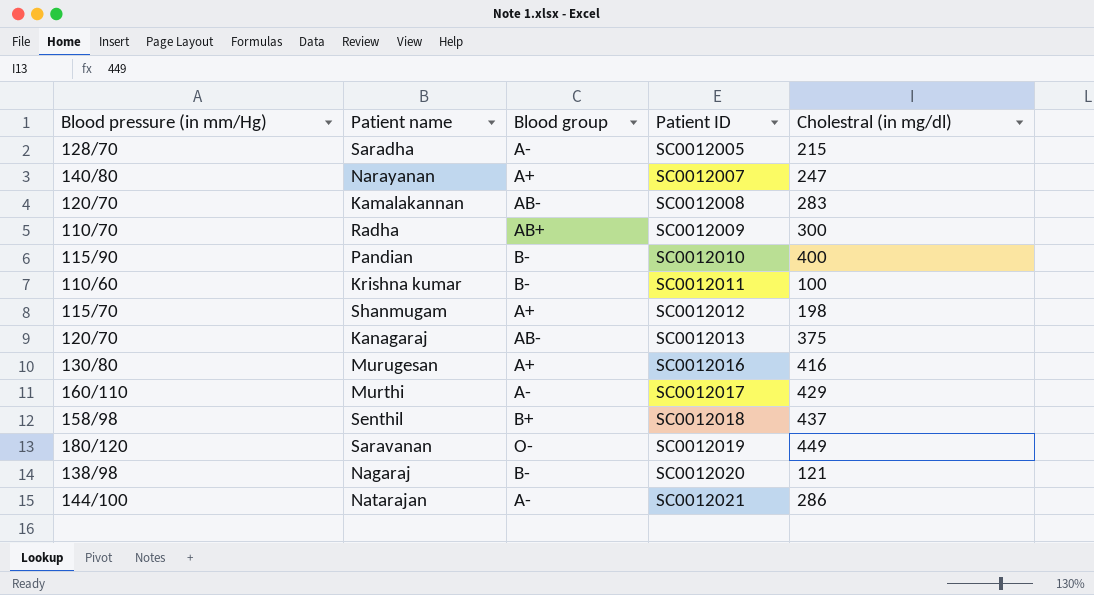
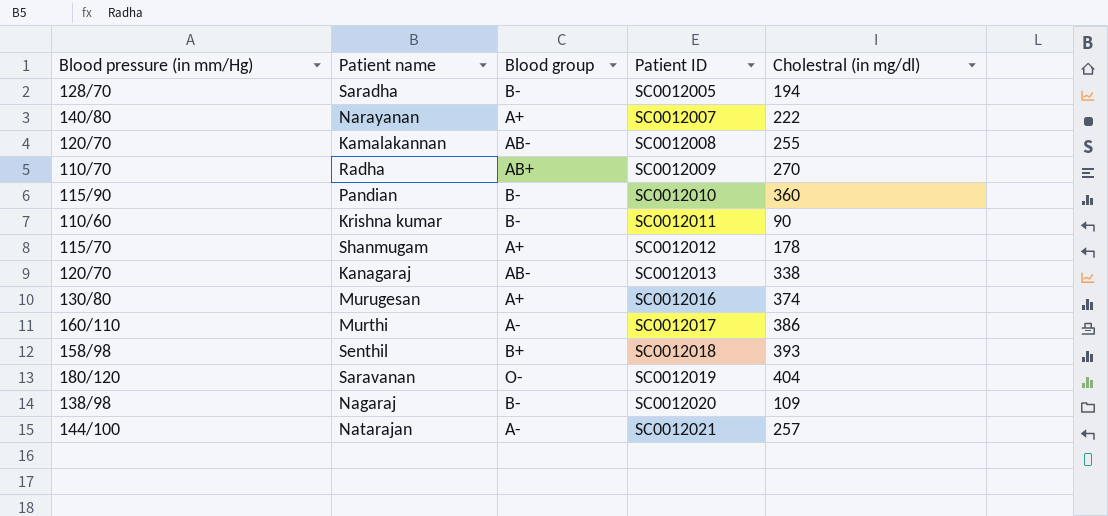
Saradha | Blood group: A- -> B-
Saradha | Cholestral (in mg/dl): 215 -> 194
Narayanan | Cholestral (in mg/dl): 247 -> 222
Kamalakannan | Cholestral (in mg/dl): 283 -> 255
Radha | Cholestral (in mg/dl): 300 -> 270
Pandian | Cholestral (in mg/dl): 400 -> 360
Krishna kumar | Cholestral (in mg/dl): 100 -> 90
Shanmugam | Cholestral (in mg/dl): 198 -> 178
Kanagaraj | Cholestral (in mg/dl): 375 -> 338
Murugesan | Cholestral (in mg/dl): 416 -> 374
Murthi | Cholestral (in mg/dl): 429 -> 386
Senthil | Cholestral (in mg/dl): 437 -> 393
Saravanan | Cholestral (in mg/dl): 449 -> 404
Nagaraj | Cholestral (in mg/dl): 121 -> 109
Natarajan | Cholestral (in mg/dl): 286 -> 257

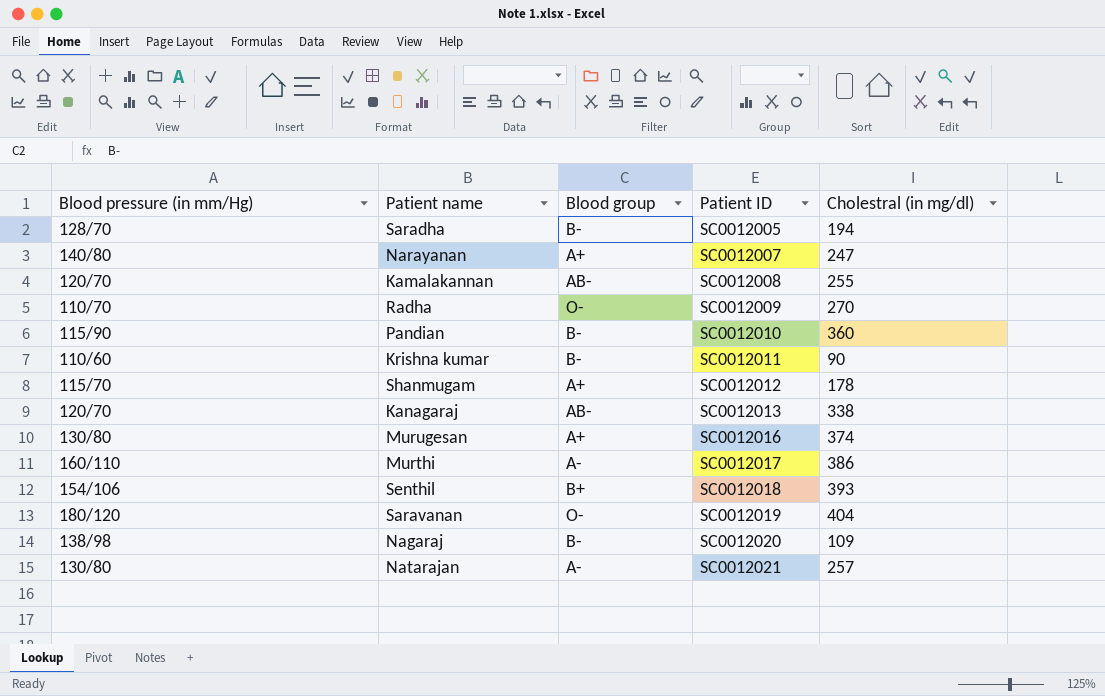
Narayanan | Cholestral (in mg/dl): 222 -> 247
Radha | Blood group: AB+ -> O-
Senthil | Blood pressure (in mm/Hg): 158/98 -> 154/106
Natarajan | Blood pressure (in mm/Hg): 144/100 -> 130/80

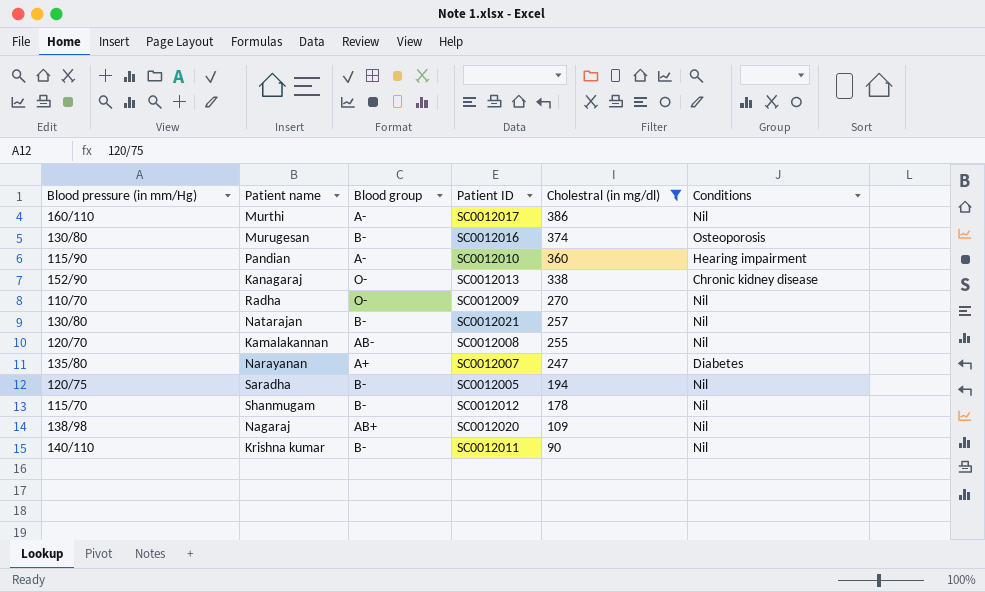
filter: none -> Cholestral (in mg/dl) <= 386
row order: Patient ID ascending -> Cholestral (in mg/dl) descending
column Conditions | position: none -> 6
Murugesan | Blood group: A+ -> B-
Pandian | Blood group: B- -> A-
Kanagaraj | Blood pressure (in mm/Hg): 120/70 -> 152/90
Kanagaraj | Blood group: AB- -> O-
Natarajan | Blood group: A- -> B-
Narayanan | Blood pressure (in mm/Hg): 140/80 -> 135/80
Saradha | Blood pressure (in mm/Hg): 128/70 -> 120/75
Shanmugam | Blood group: A+ -> B-
Nagaraj | Blood group: B- -> AB+
Krishna kumar | Blood pressure (in mm/Hg): 110/60 -> 140/110

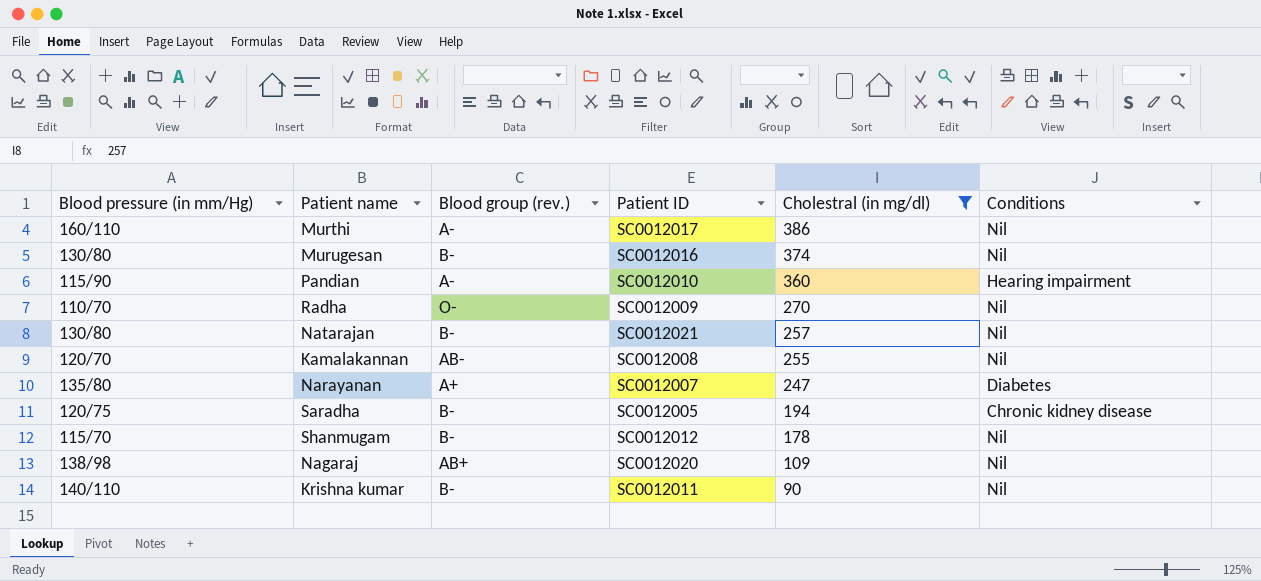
column name: Blood group -> Blood group (rev.)
row Kanagaraj: 152/90 | O- | SC0012013 | 338 | Chronic kidney disease -> none
Murugesan | Conditions: Osteoporosis -> Nil
Saradha | Conditions: Nil -> Chronic kidney disease

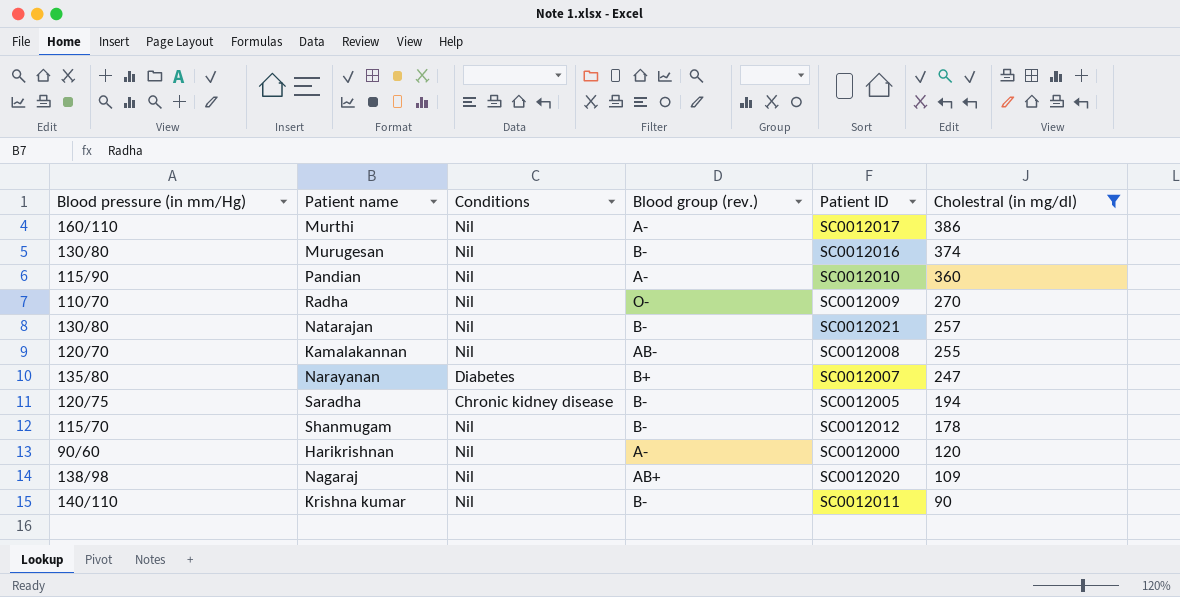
column Conditions | position: 6 -> 3
Pandian | Conditions: Hearing impairment -> Nil
Narayanan | Blood group (rev.): A+ -> B+
row Harikrishnan: none -> 90/60 | Nil | A- | SC0012000 | 120

